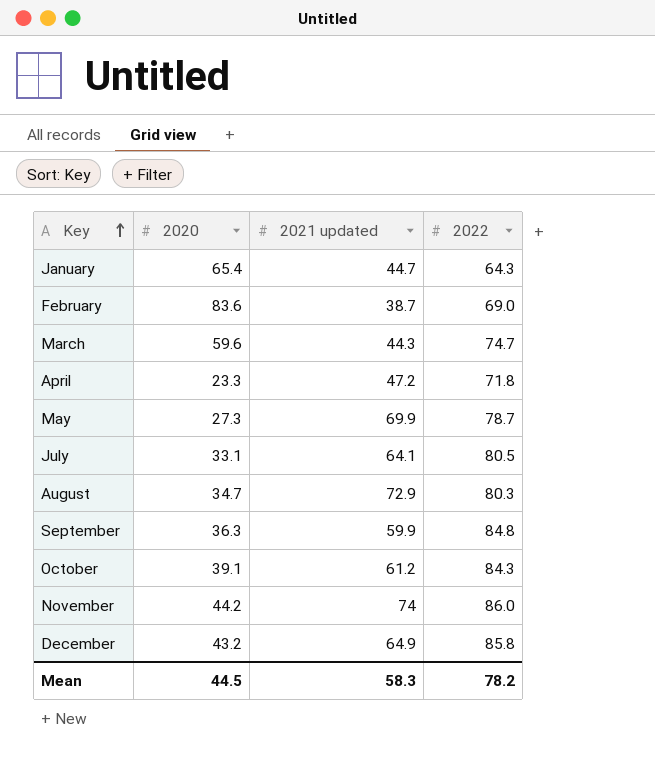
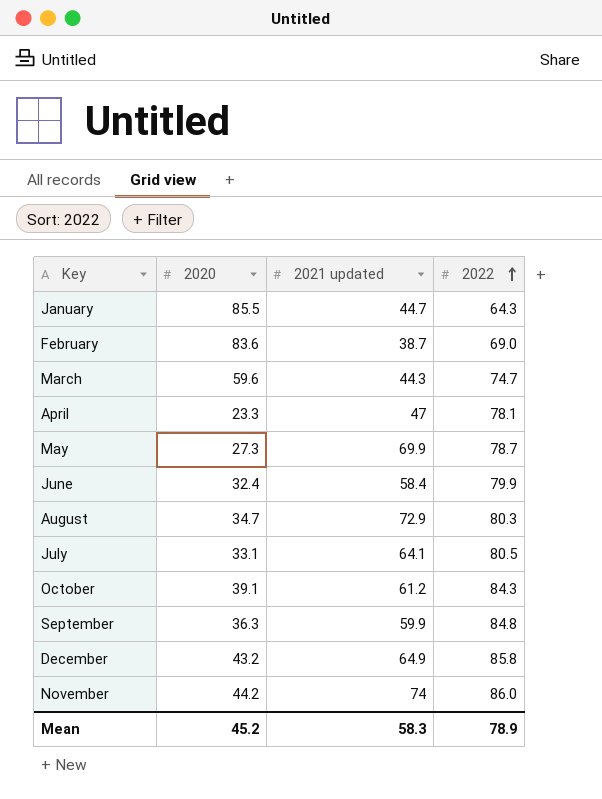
row order: Key ascending -> 2022 ascending
January | 2020: 65.4 -> 85.5
April | 2021 updated: 47.2 -> 47
April | 2022: 71.8 -> 78.1
row June: none -> 32.4 | 58.4 | 79.9
Mean | 2020: 44.5 -> 45.2
Mean | 2022: 78.2 -> 78.9

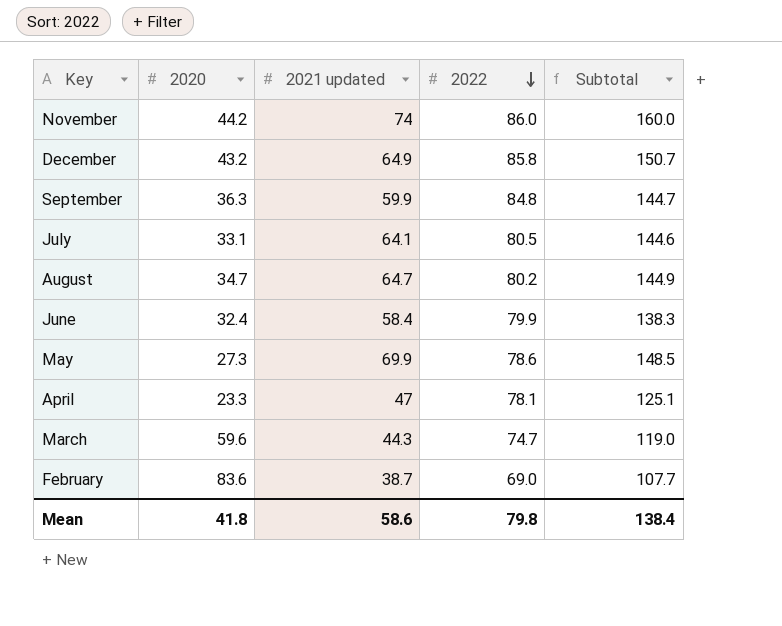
row order: 2022 ascending -> 2022 descending
column Subtotal | formula: none -> [2021 updated] + [2022]
row January: 85.5 | 44.7 | 64.3 -> none
row October: 39.1 | 61.2 | 84.3 -> none
August | 2021 updated: 72.9 -> 64.7
August | 2022: 80.3 -> 80.2
May | 2022: 78.7 -> 78.6
Mean | 2020: 45.2 -> 41.8
Mean | 2021 updated: 58.3 -> 58.6
Mean | 2022: 78.9 -> 79.8

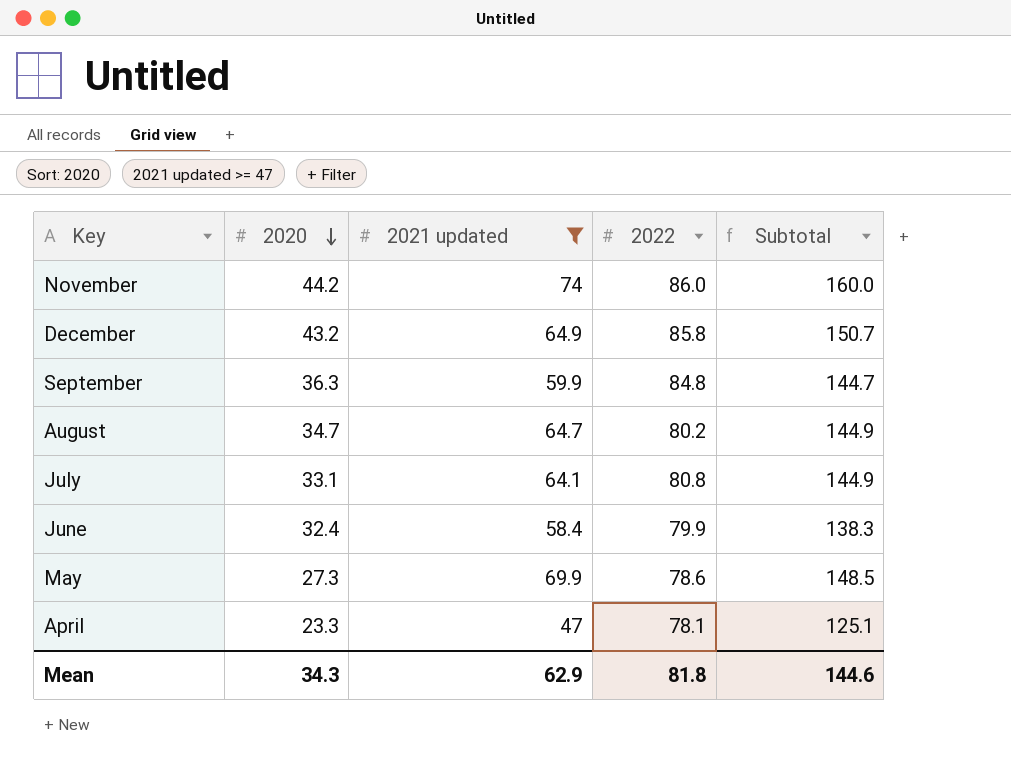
filter: none -> 2021 updated >= 47
row order: 2022 descending -> 2020 descending
July | 2022: 80.5 -> 80.8
July | Subtotal: 144.6 -> 144.9
Mean | 2020: 41.8 -> 34.3
Mean | 2021 updated: 58.6 -> 62.9
Mean | 2022: 79.8 -> 81.8
Mean | Subtotal: 138.4 -> 144.6

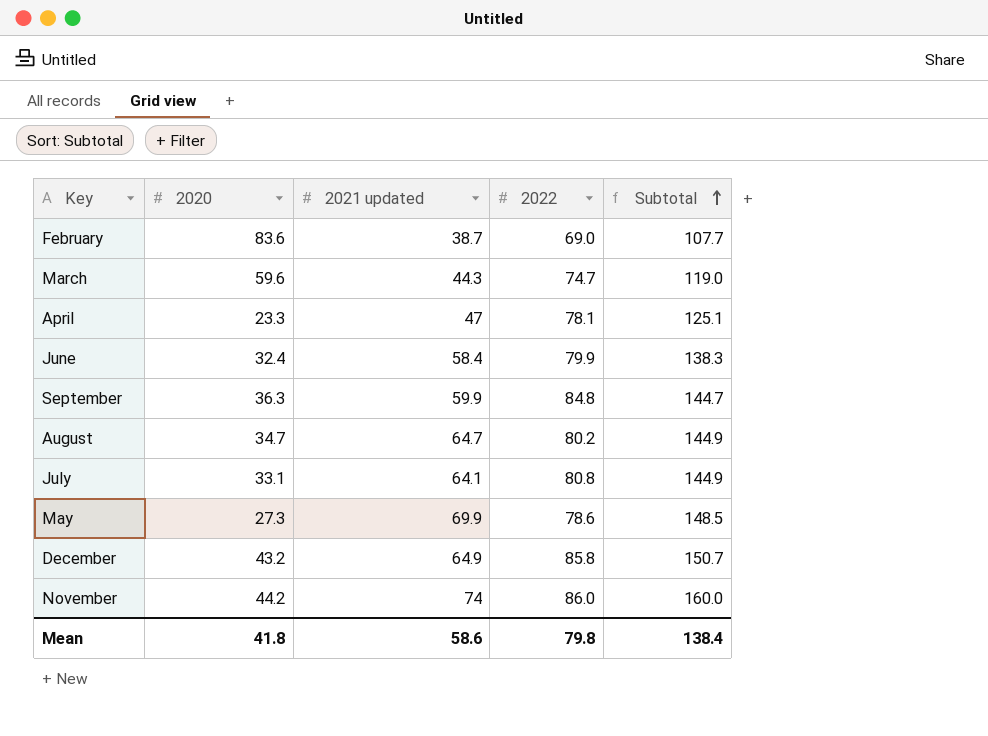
filter: 2021 updated >= 47 -> none
row order: 2020 descending -> Subtotal ascending
Mean | 2020: 34.3 -> 41.8
Mean | 2021 updated: 62.9 -> 58.6
Mean | 2022: 81.8 -> 79.8
Mean | Subtotal: 144.6 -> 138.4

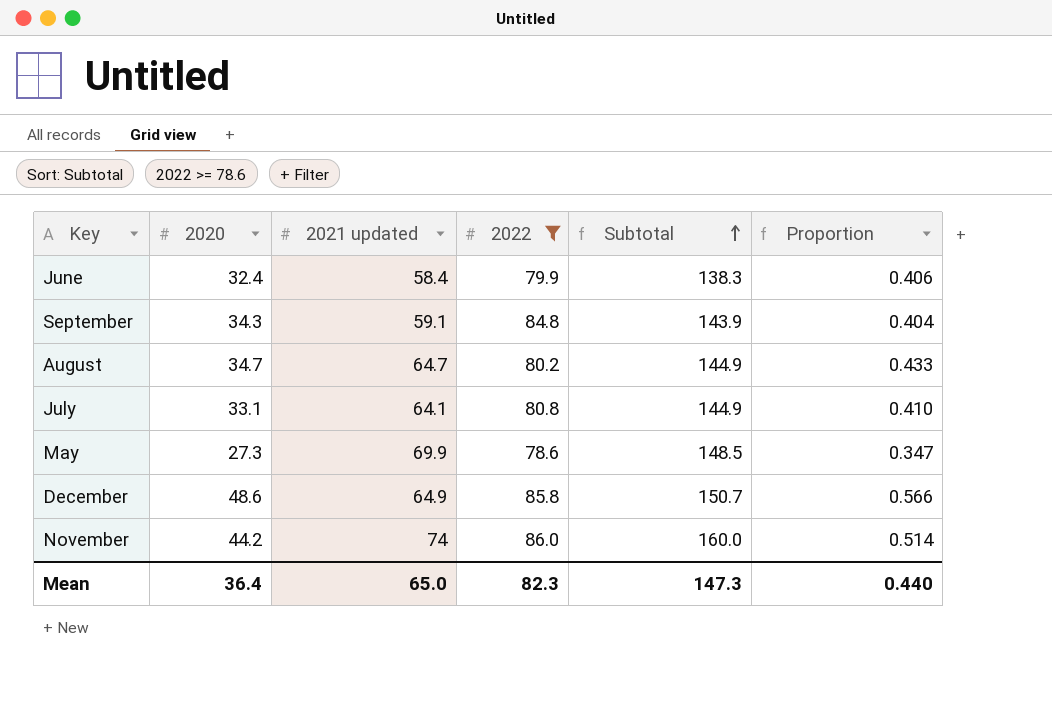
filter: none -> 2022 >= 78.6
column Proportion | formula: none -> [2020] / [2022]
September | 2020: 36.3 -> 34.3
September | 2021 updated: 59.9 -> 59.1
September | Subtotal: 144.7 -> 143.9
December | 2020: 43.2 -> 48.6
Mean | 2020: 41.8 -> 36.4
Mean | 2021 updated: 58.6 -> 65.0
Mean | 2022: 79.8 -> 82.3
Mean | Subtotal: 138.4 -> 147.3

